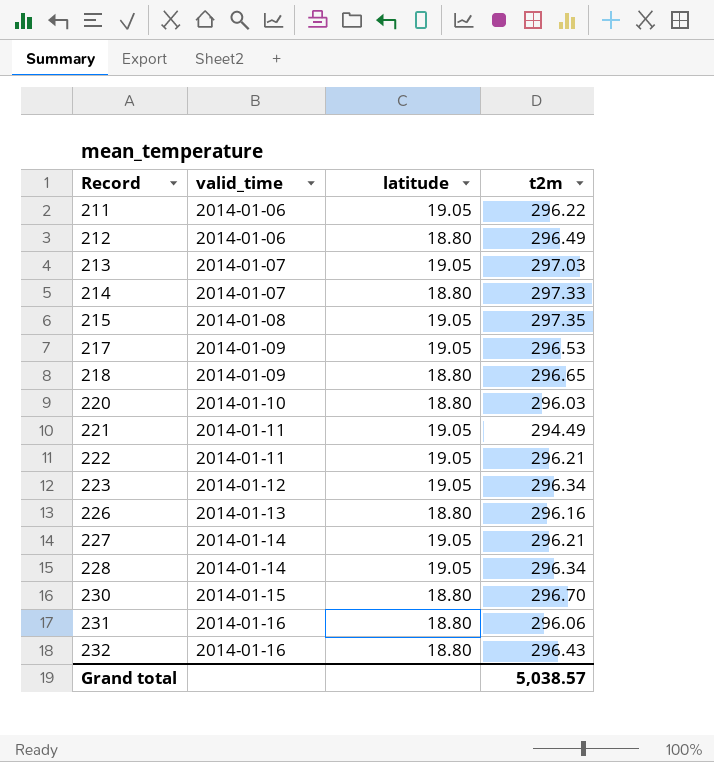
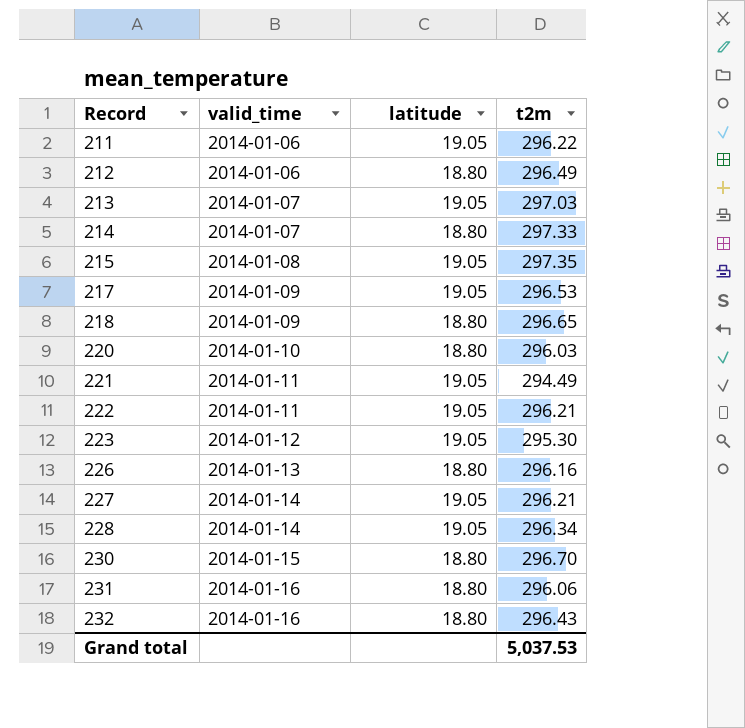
223 | t2m: 296.34 -> 295.30
Grand total | t2m: 5,038.57 -> 5,037.53

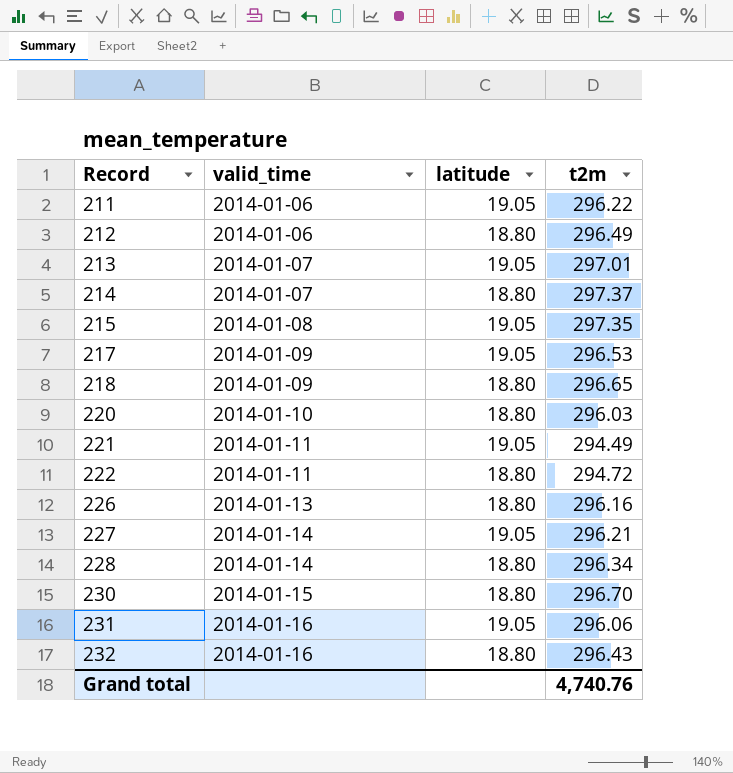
row 223: 2014-01-12 | 19.05 | 295.30 -> none
213 | t2m: 297.03 -> 297.01
214 | t2m: 297.33 -> 297.37
222 | latitude: 19.05 -> 18.80
222 | t2m: 296.21 -> 294.72
228 | latitude: 19.05 -> 18.80
231 | latitude: 18.80 -> 19.05
Grand total | t2m: 5,037.53 -> 4,740.76

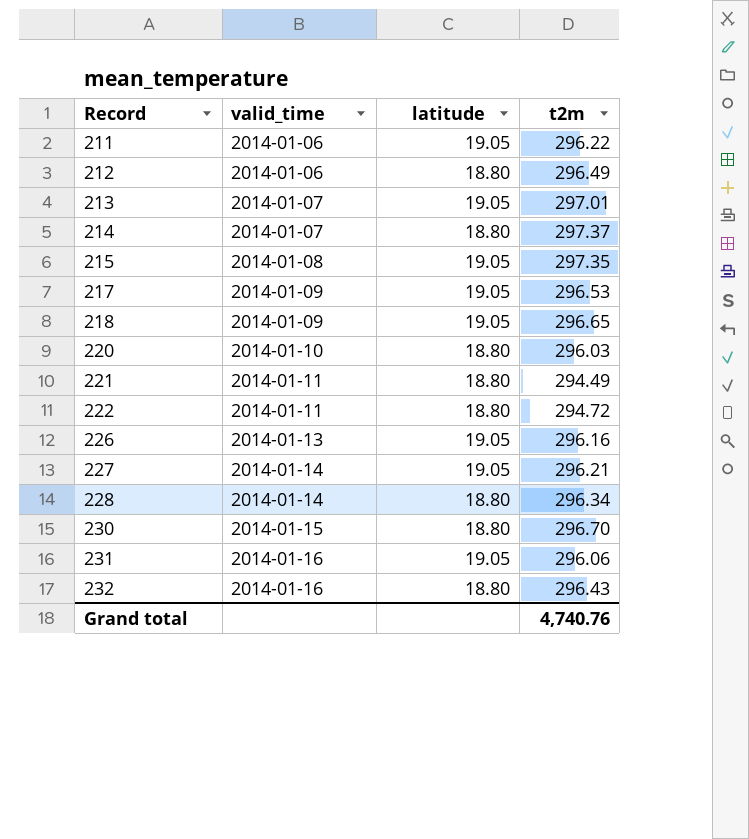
218 | latitude: 18.80 -> 19.05
221 | latitude: 19.05 -> 18.80
226 | latitude: 18.80 -> 19.05

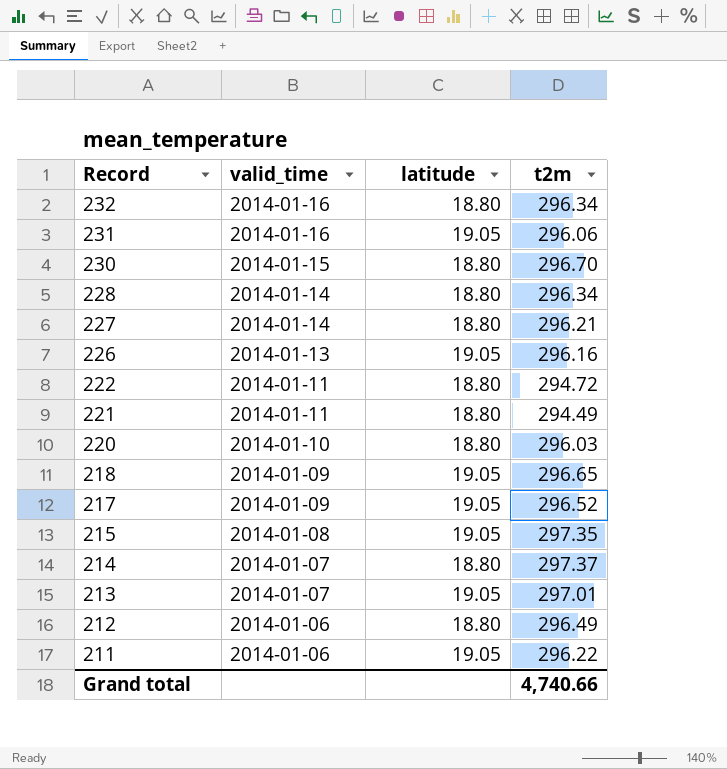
row order: Record ascending -> Record descending
232 | t2m: 296.43 -> 296.34
227 | latitude: 19.05 -> 18.80
217 | t2m: 296.53 -> 296.52
Grand total | t2m: 4,740.76 -> 4,740.66

